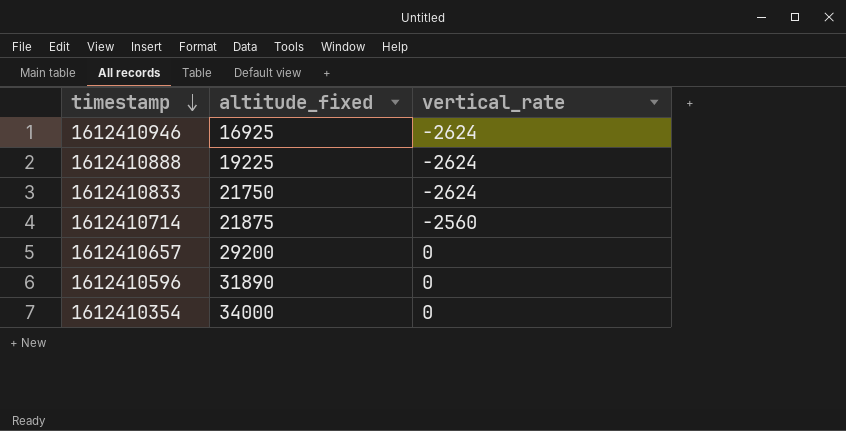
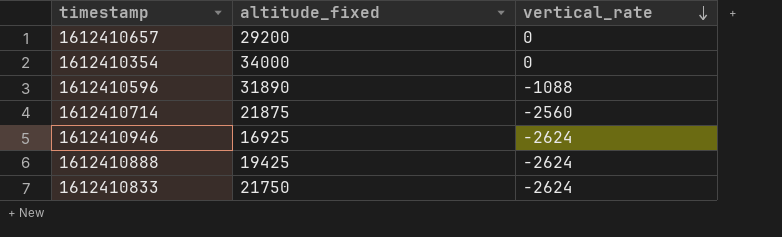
row order: timestamp descending -> vertical_rate descending
1612410596 | vertical_rate: 0 -> -1088
1612410888 | altitude_fixed: 19225 -> 19425

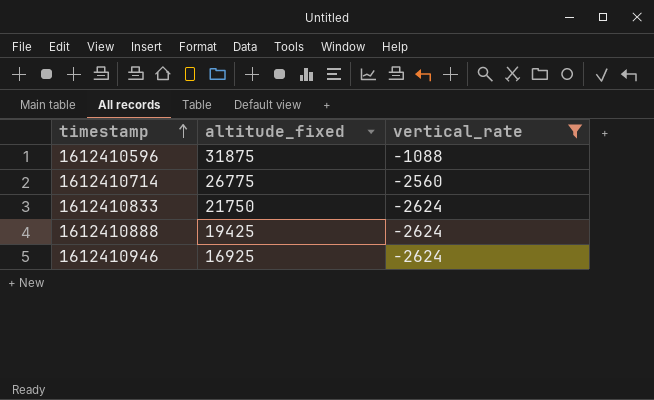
filter: none -> vertical_rate != 0
row order: vertical_rate descending -> timestamp ascending
1612410596 | altitude_fixed: 31890 -> 31875
1612410714 | altitude_fixed: 21875 -> 26775

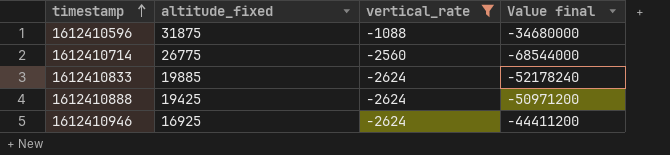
column Value final | formula: none -> [altitude_fixed] * [vertical_rate]
1612410833 | altitude_fixed: 21750 -> 19885

